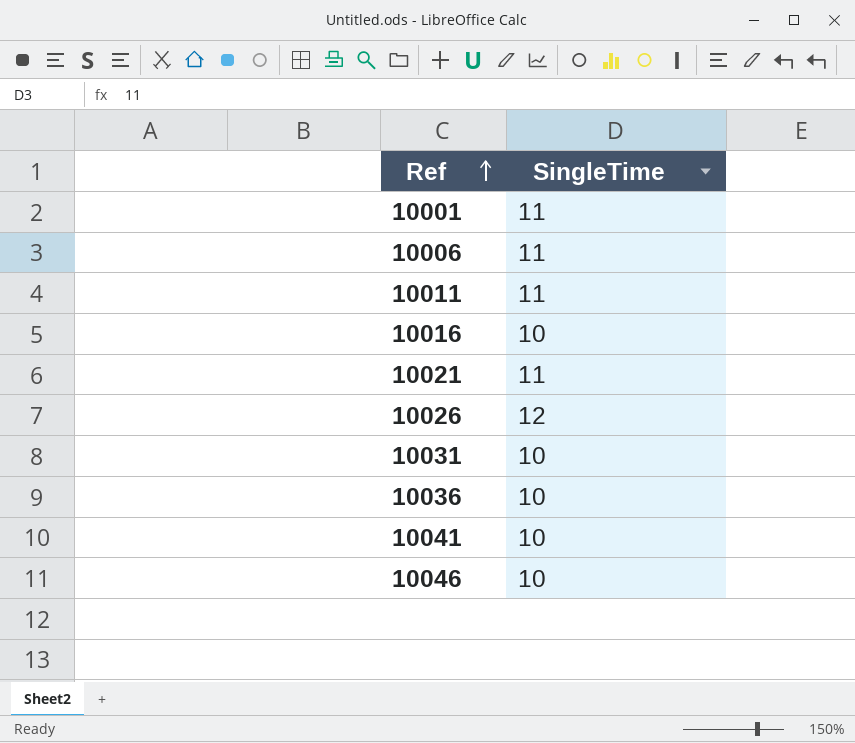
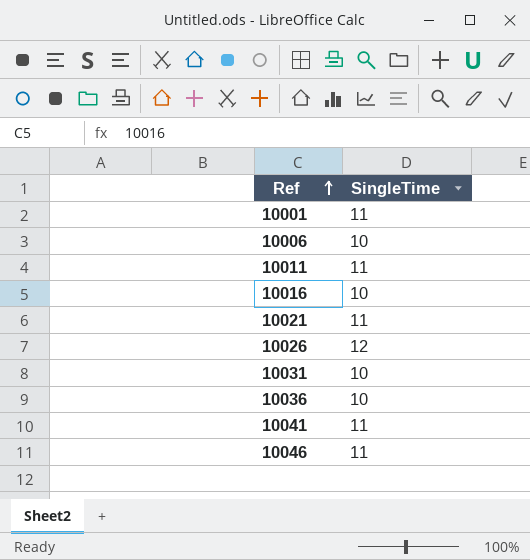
10006 | SingleTime: 11 -> 10
10041 | SingleTime: 10 -> 11
10046 | SingleTime: 10 -> 11

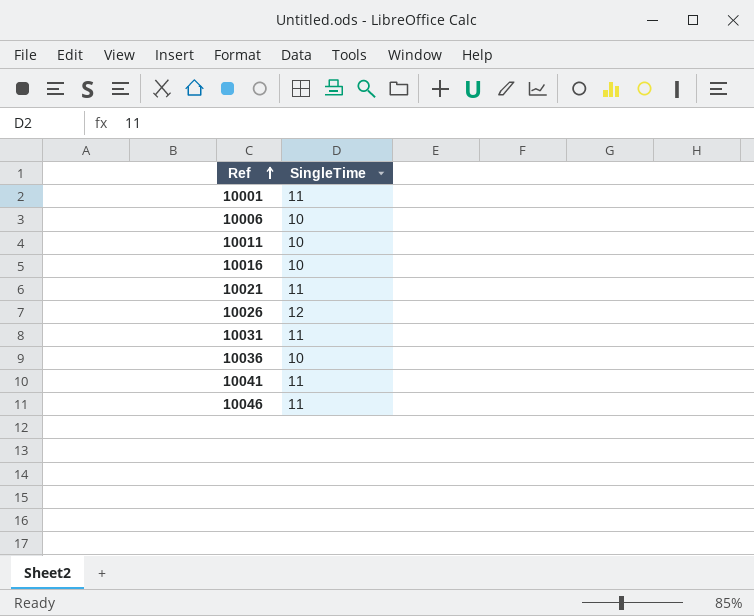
10011 | SingleTime: 11 -> 10
10031 | SingleTime: 10 -> 11

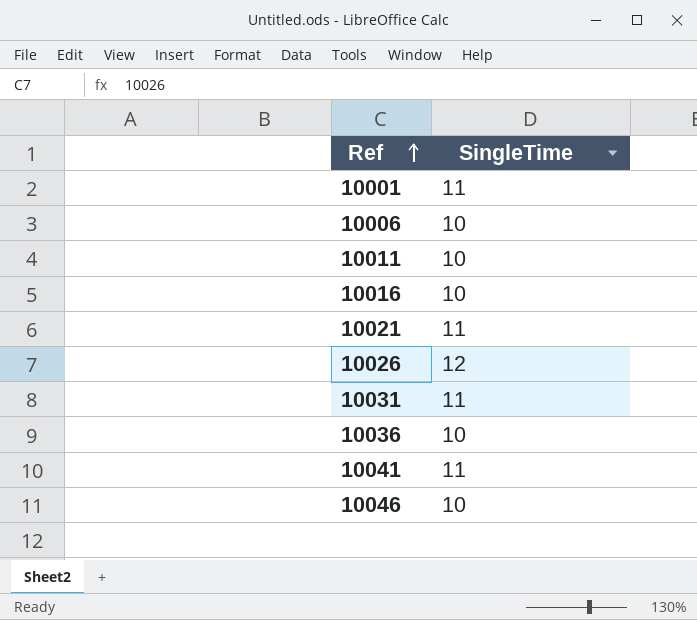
10046 | SingleTime: 11 -> 10

